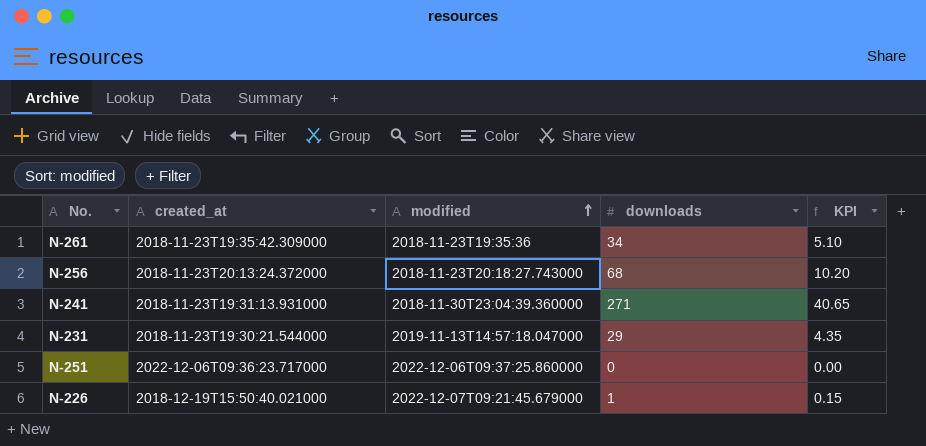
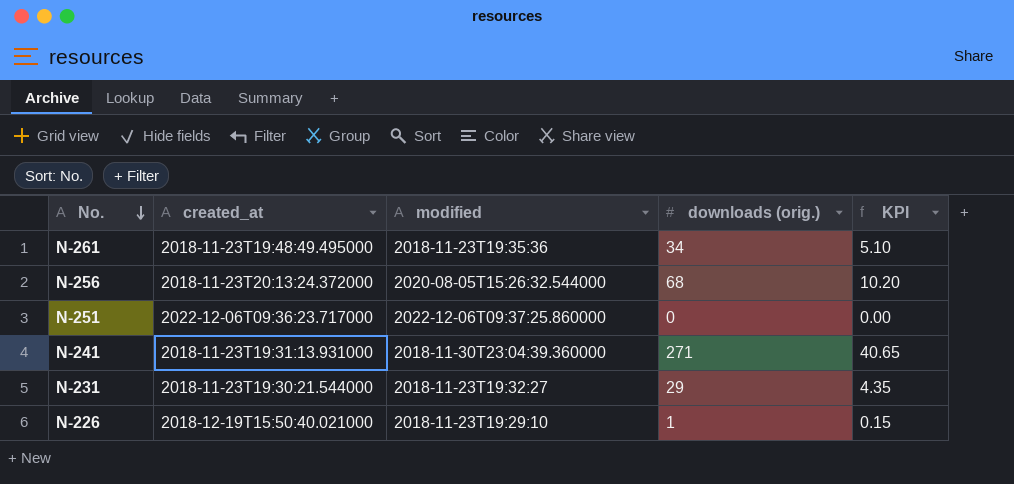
row order: modified ascending -> No. descending
column name: downloads -> downloads (orig.)
N-261 | created_at: 2018-11-23T19:35:42.309000 -> 2018-11-23T19:48:49.495000
N-256 | modified: 2018-11-23T20:18:27.743000 -> 2020-08-05T15:26:32.544000
N-231 | modified: 2019-11-13T14:57:18.047000 -> 2018-11-23T19:32:27
N-226 | modified: 2022-12-07T09:21:45.679000 -> 2018-11-23T19:29:10

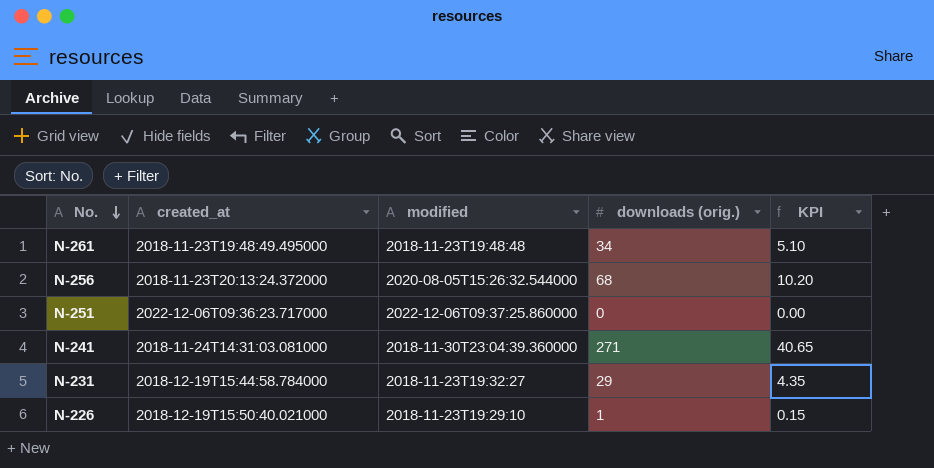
N-261 | modified: 2018-11-23T19:35:36 -> 2018-11-23T19:48:48
N-241 | created_at: 2018-11-23T19:31:13.931000 -> 2018-11-24T14:31:03.081000
N-231 | created_at: 2018-11-23T19:30:21.544000 -> 2018-12-19T15:44:58.784000

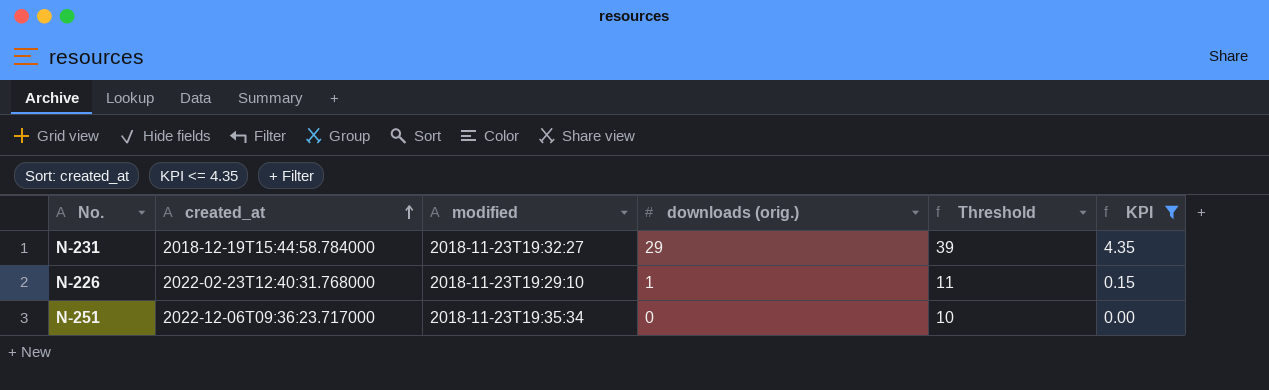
filter: none -> KPI <= 4.35
row order: No. descending -> created_at ascending
column Threshold | formula: none -> [downloads (orig.)] + 10
N-226 | created_at: 2018-12-19T15:50:40.021000 -> 2022-02-23T12:40:31.768000
N-251 | modified: 2022-12-06T09:37:25.860000 -> 2018-11-23T19:35:34

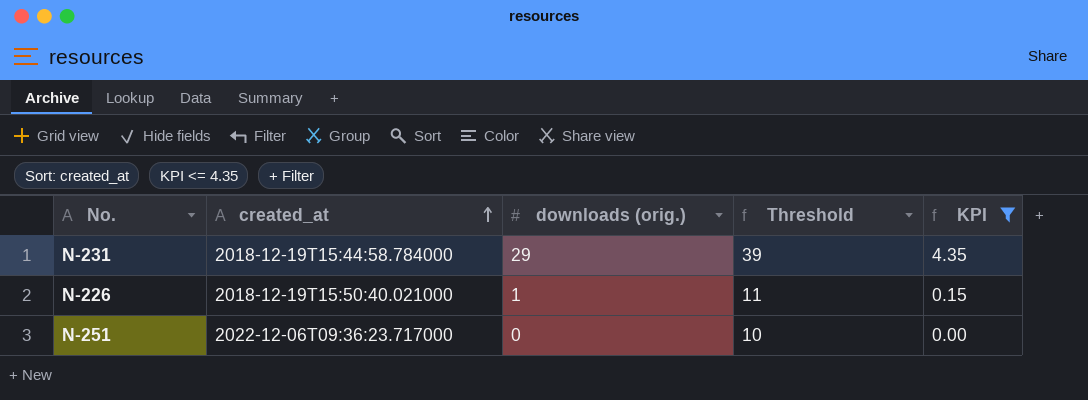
column modified | position: 3 -> none
N-226 | created_at: 2022-02-23T12:40:31.768000 -> 2018-12-19T15:50:40.021000

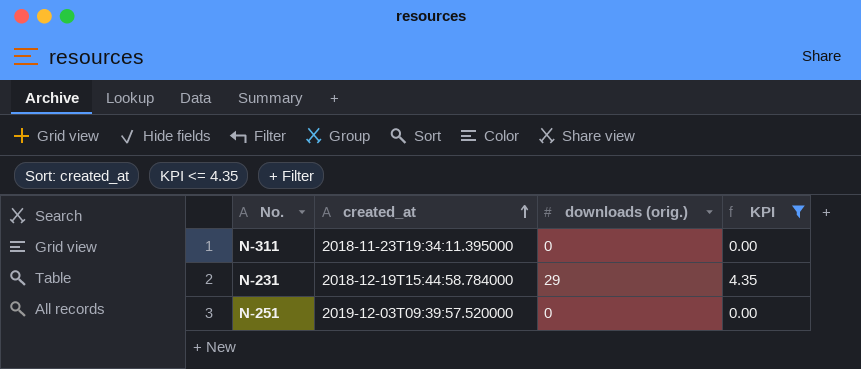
column Threshold | formula: [downloads (orig.)] + 10 -> none
row N-226: 2018-12-19T15:50:40.021000 | 1 | 11 | 0.15 -> none
row N-311: none -> 2018-11-23T19:34:11.395000 | 0 | 0.00
N-251 | created_at: 2022-12-06T09:36:23.717000 -> 2019-12-03T09:39:57.520000

